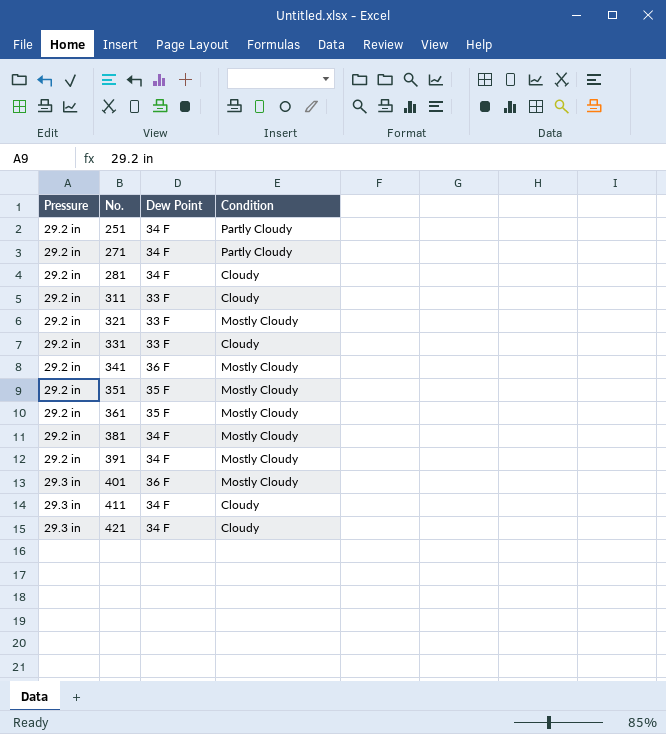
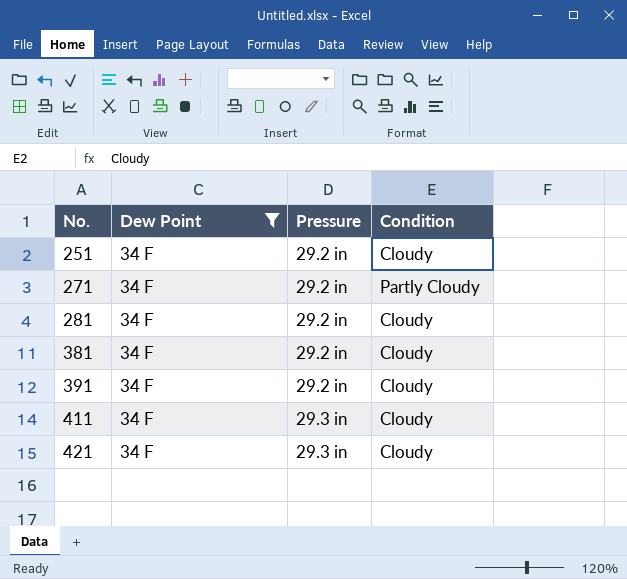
filter: none -> Dew Point = 34 F
column Pressure | position: 1 -> 3
251 | Condition: Partly Cloudy -> Cloudy
381 | Condition: Mostly Cloudy -> Cloudy
391 | Condition: Mostly Cloudy -> Cloudy

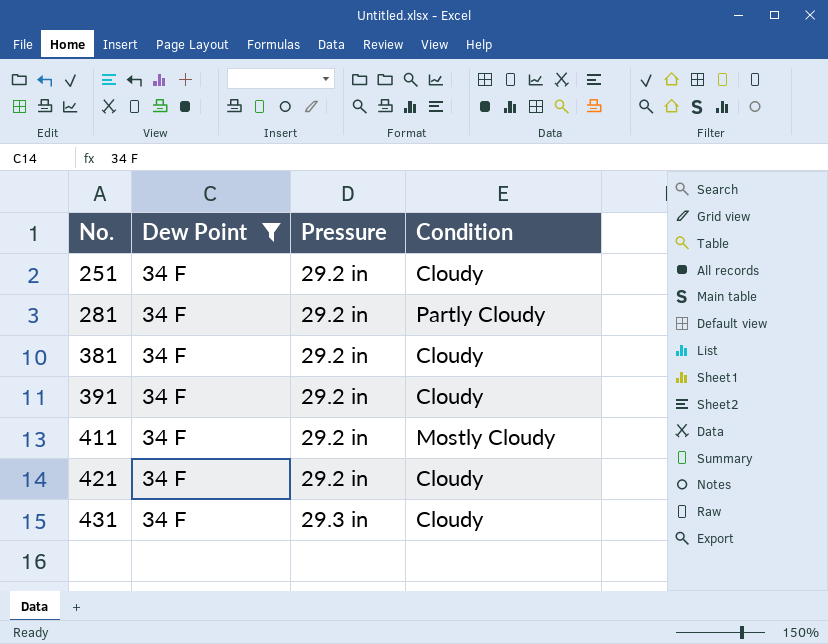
row 271: 34 F | 29.2 in | Partly Cloudy -> none
281 | Condition: Cloudy -> Partly Cloudy
411 | Pressure: 29.3 in -> 29.2 in
411 | Condition: Cloudy -> Mostly Cloudy
421 | Pressure: 29.3 in -> 29.2 in
row 431: none -> 34 F | 29.3 in | Cloudy

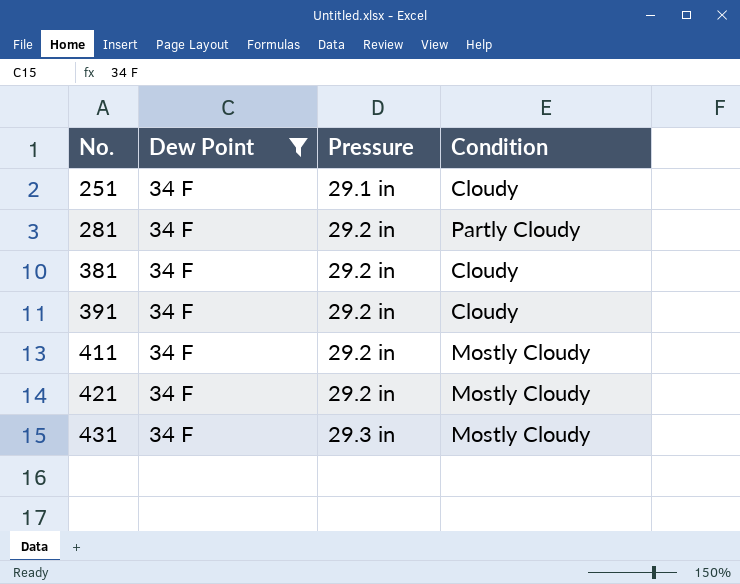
251 | Pressure: 29.2 in -> 29.1 in
421 | Condition: Cloudy -> Mostly Cloudy
431 | Condition: Cloudy -> Mostly Cloudy

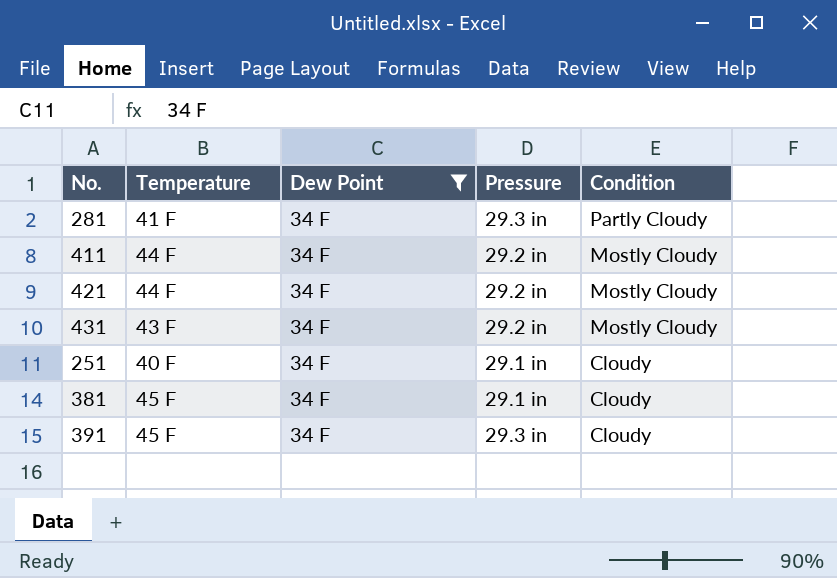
row order: No. ascending -> Condition descending
column Temperature | position: none -> 2
281 | Pressure: 29.2 in -> 29.3 in
431 | Pressure: 29.3 in -> 29.2 in
381 | Pressure: 29.2 in -> 29.1 in
391 | Pressure: 29.2 in -> 29.3 in

